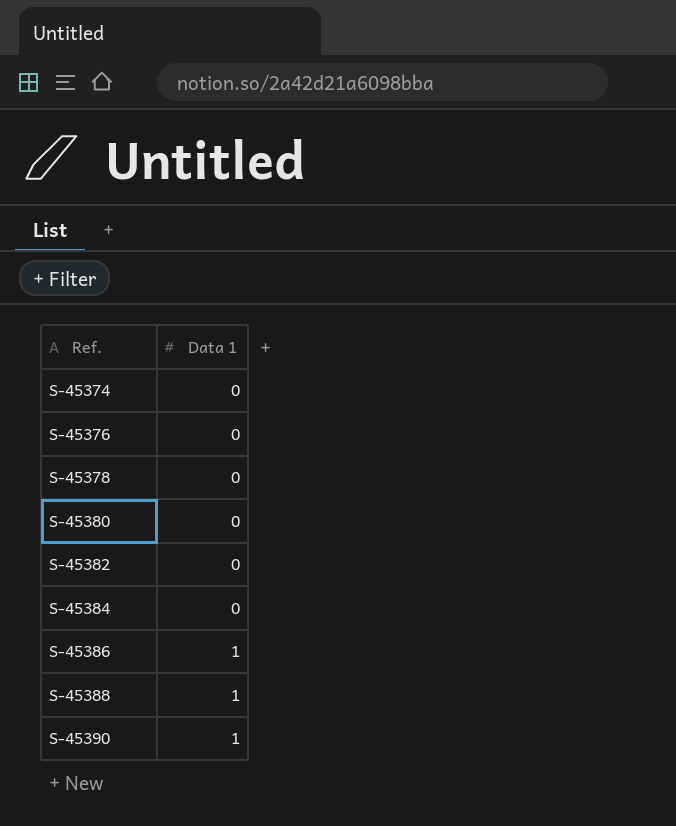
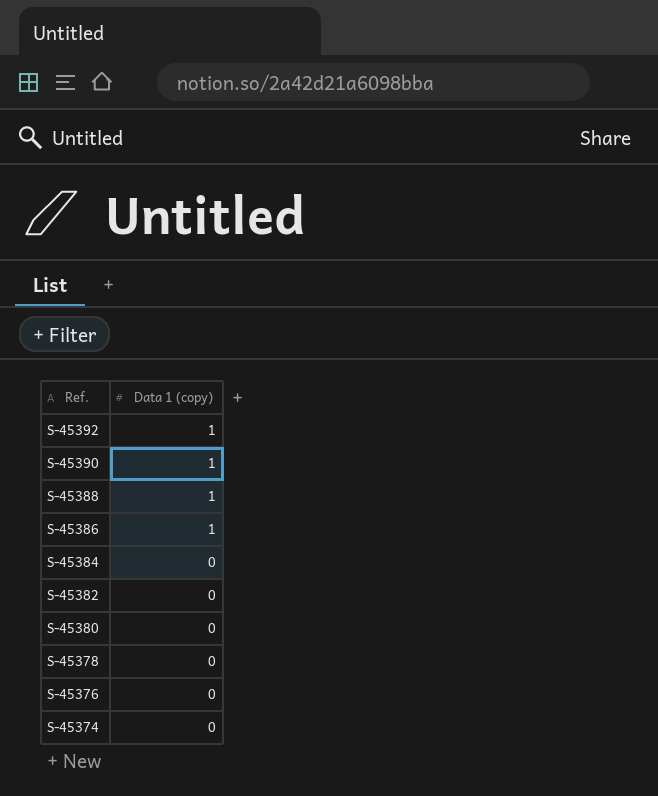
row order: Ref. ascending -> Ref. descending
column name: Data 1 -> Data 1 (copy)
row S-45392: none -> 1

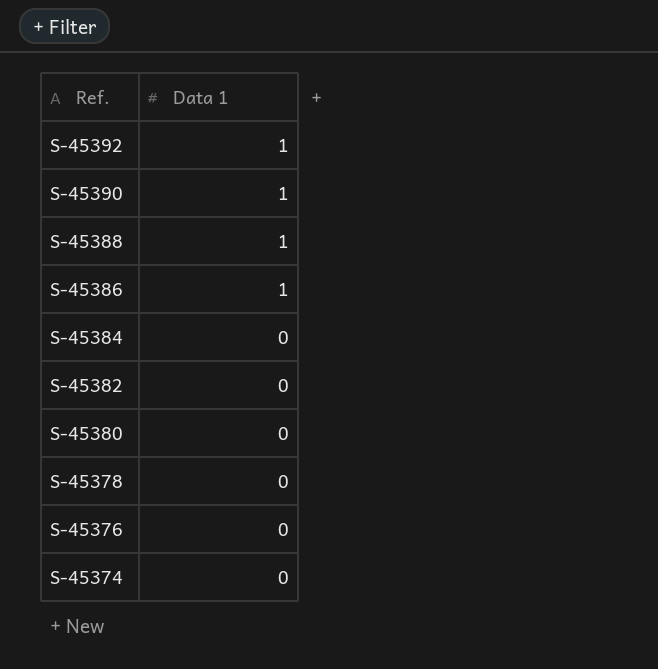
column name: Data 1 (copy) -> Data 1

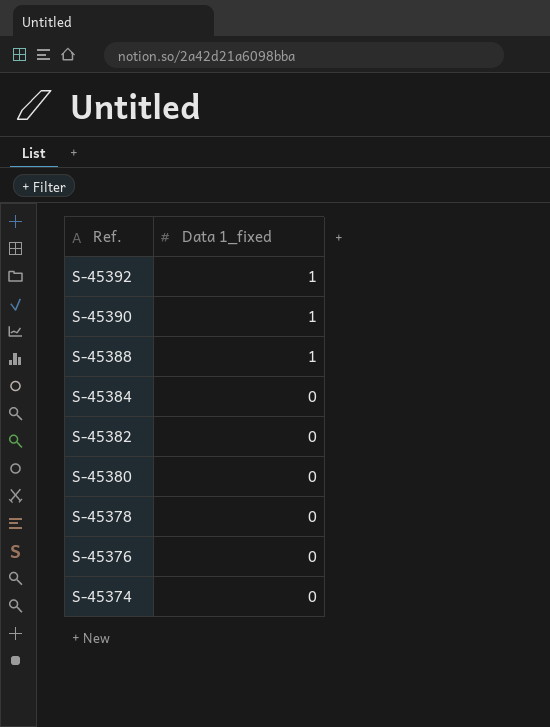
column name: Data 1 -> Data 1_fixed
row S-45386: 1 -> none

